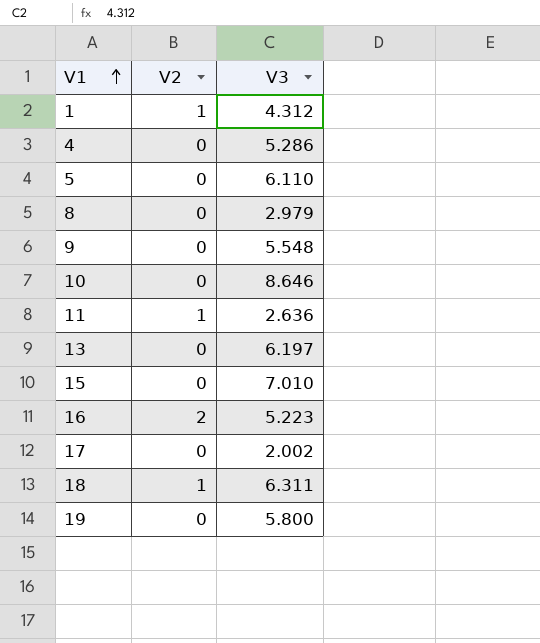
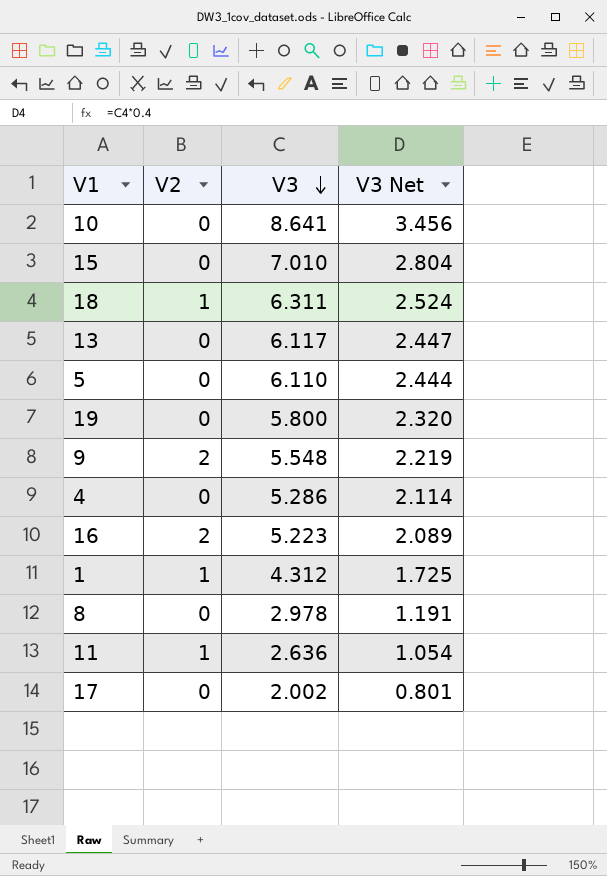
row order: V1 ascending -> V3 descending
column V3 Net | formula: none -> [V3] * 0.4
10 | V3: 8.646 -> 8.641
13 | V3: 6.197 -> 6.117
9 | V2: 0 -> 2
8 | V3: 2.979 -> 2.978

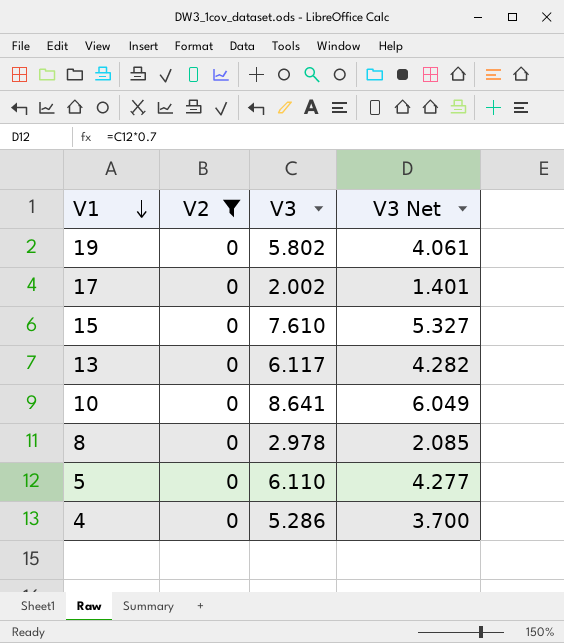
filter: none -> V2 = 0
row order: V3 descending -> V1 descending
column V3 Net | formula: [V3] * 0.4 -> [V3] * 0.7
19 | V3: 5.800 -> 5.802
15 | V3: 7.010 -> 7.610

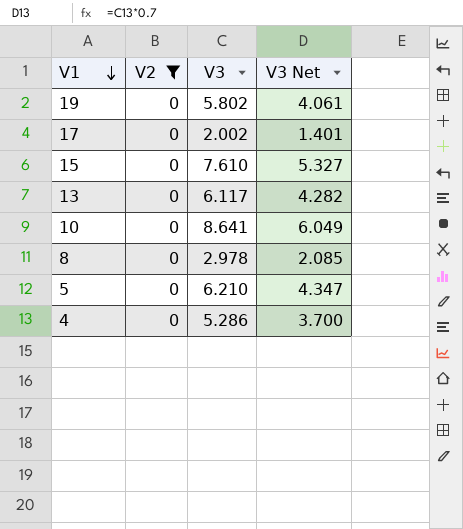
5 | V3: 6.110 -> 6.210
5 | V3 Net: 4.277 -> 4.347

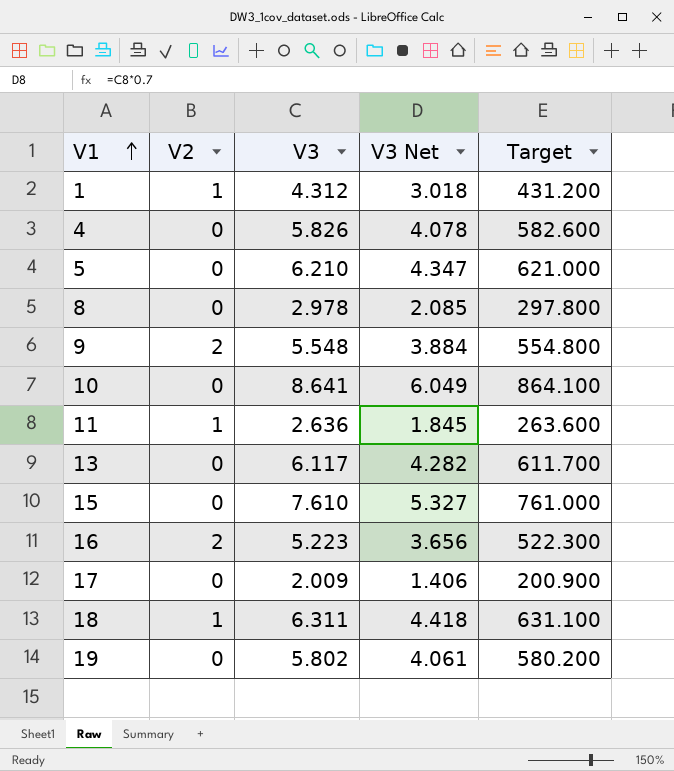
filter: V2 = 0 -> none
row order: V1 descending -> V1 ascending
column Target | formula: none -> [V3] * 100
4 | V3: 5.286 -> 5.826
4 | V3 Net: 3.700 -> 4.078
17 | V3: 2.002 -> 2.009
17 | V3 Net: 1.401 -> 1.406

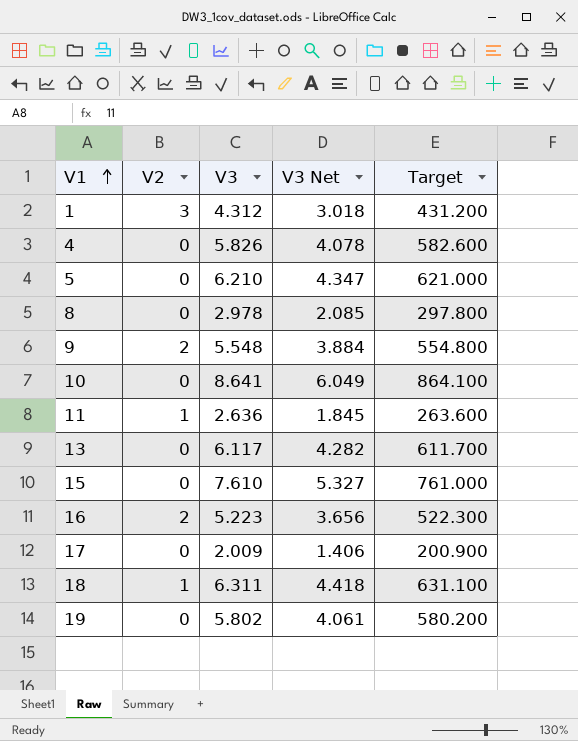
1 | V2: 1 -> 3

